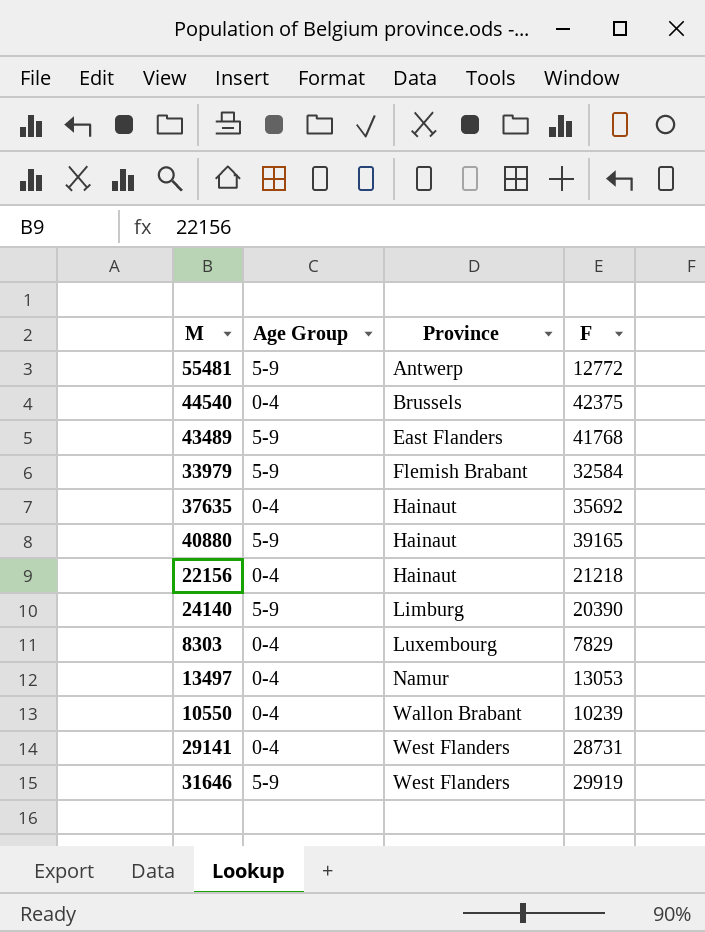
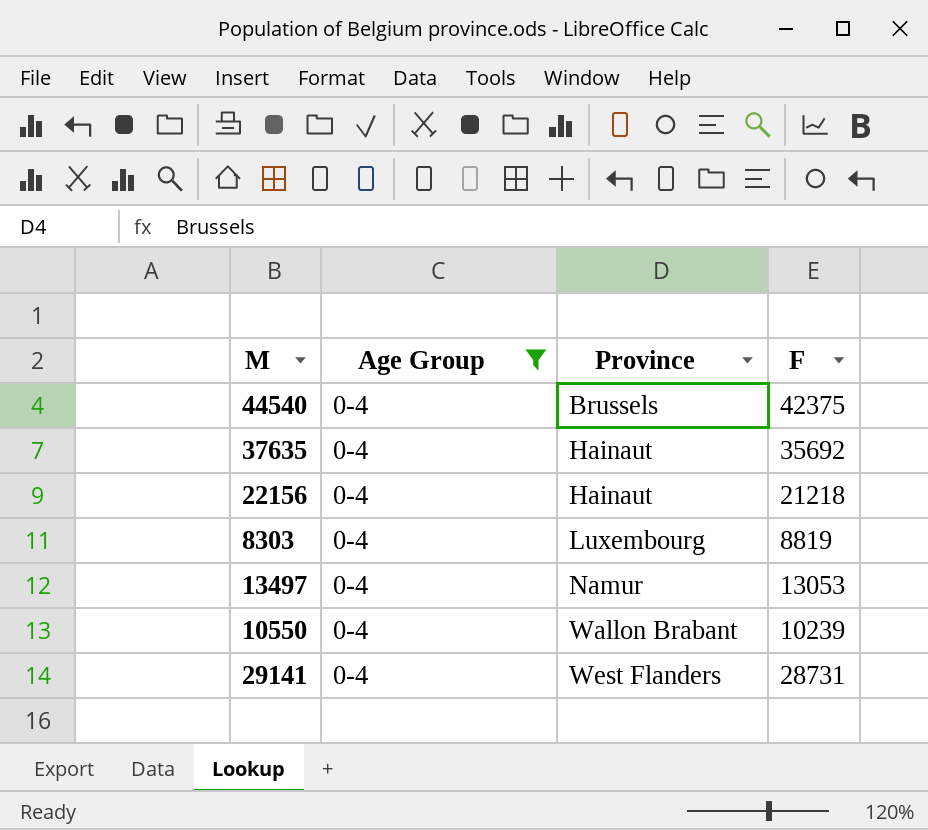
filter: none -> Age Group = 0-4
8303 | F: 7829 -> 8819

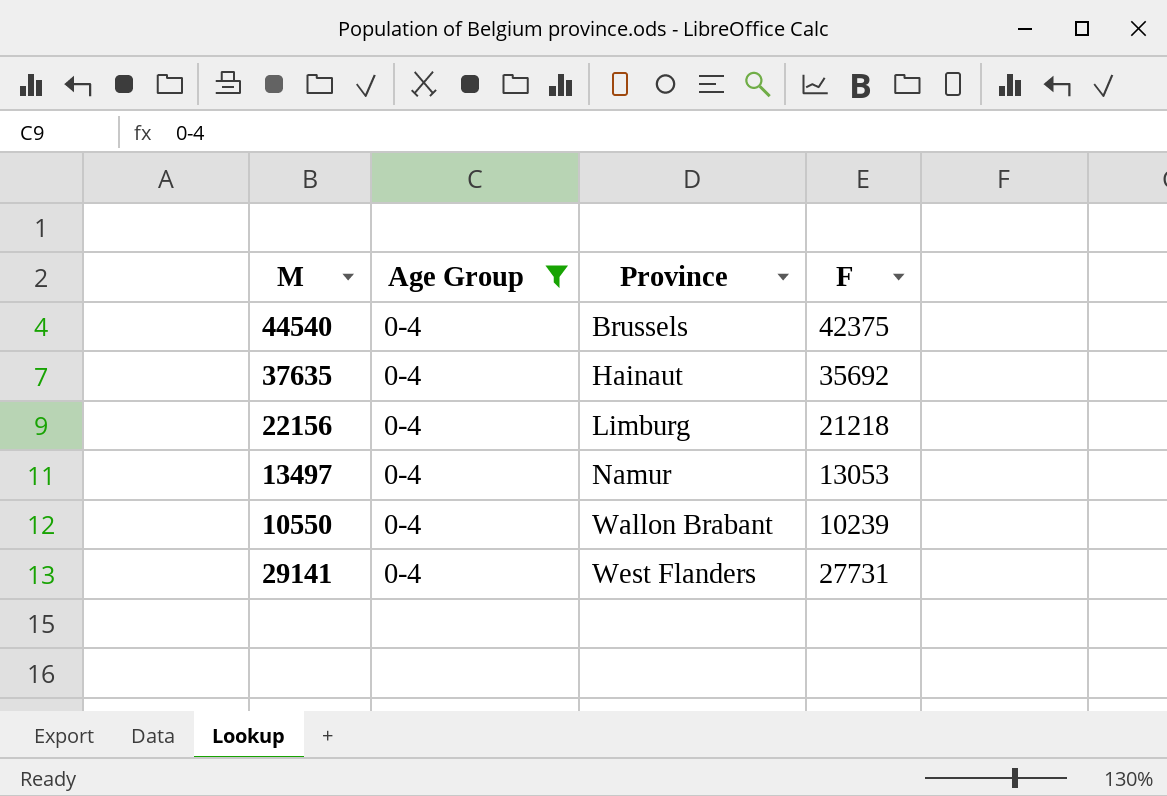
row 8303: 0-4 | Luxembourg | 8819 -> none
22156 | Province: Hainaut -> Limburg
29141 | F: 28731 -> 27731

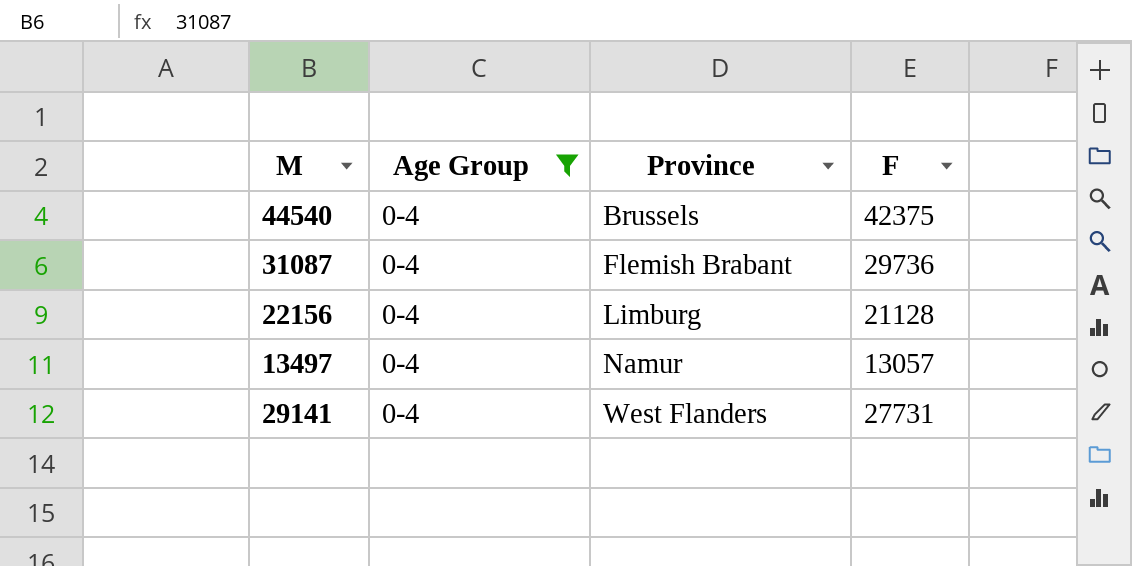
row 37635: 0-4 | Hainaut | 35692 -> none
row 10550: 0-4 | Wallon Brabant | 10239 -> none
row 31087: none -> 0-4 | Flemish Brabant | 29736
22156 | F: 21218 -> 21128
13497 | F: 13053 -> 13057

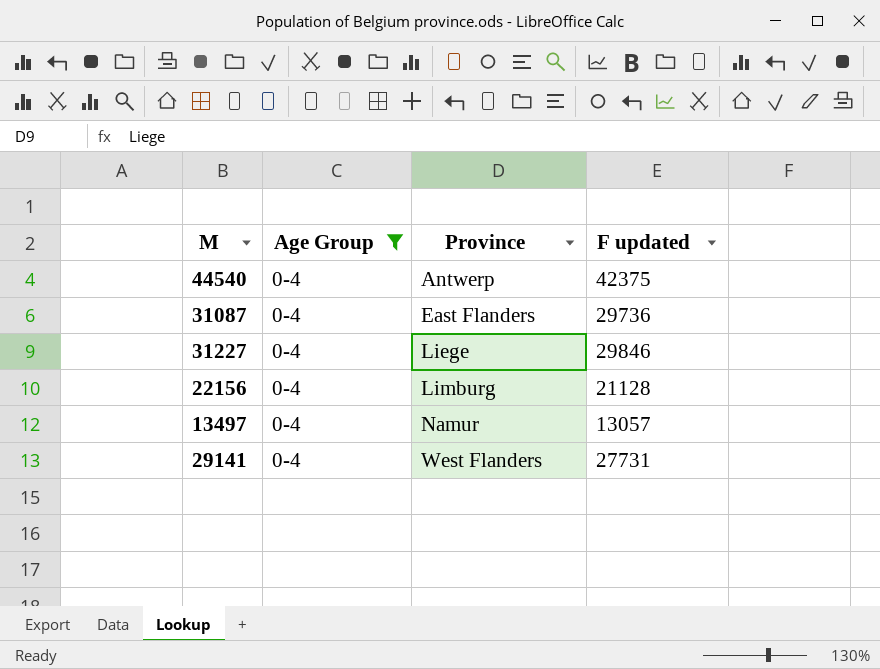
column name: F -> F updated
44540 | Province: Brussels -> Antwerp
31087 | Province: Flemish Brabant -> East Flanders
row 31227: none -> 0-4 | Liege | 29846

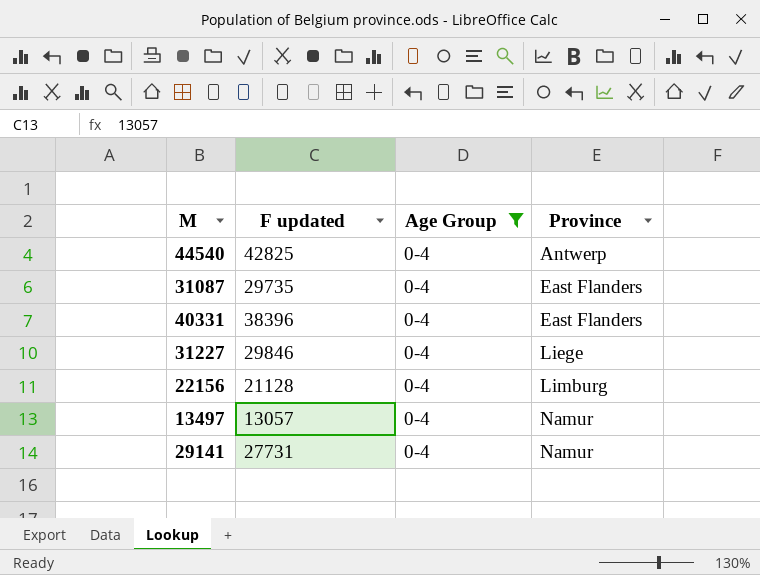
column F updated | position: 4 -> 2
44540 | F updated: 42375 -> 42825
31087 | F updated: 29736 -> 29735
row 40331: none -> 38396 | 0-4 | East Flanders
29141 | Province: West Flanders -> Namur

